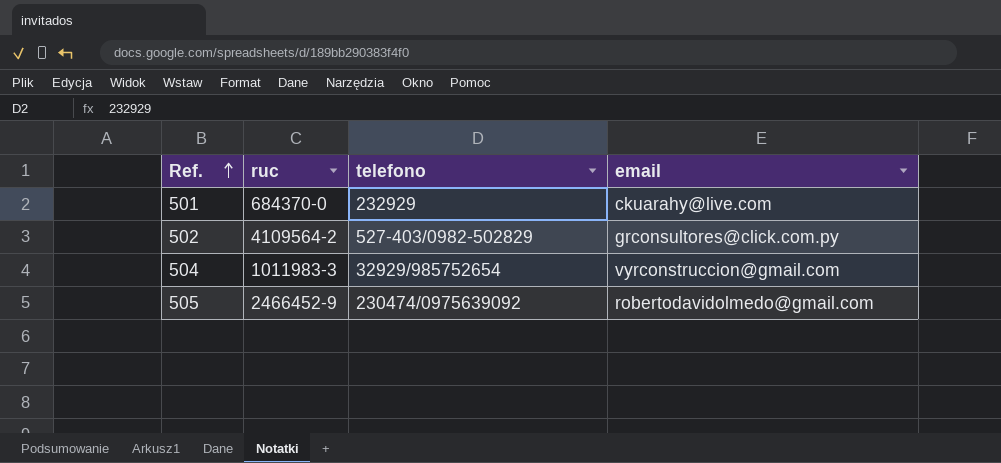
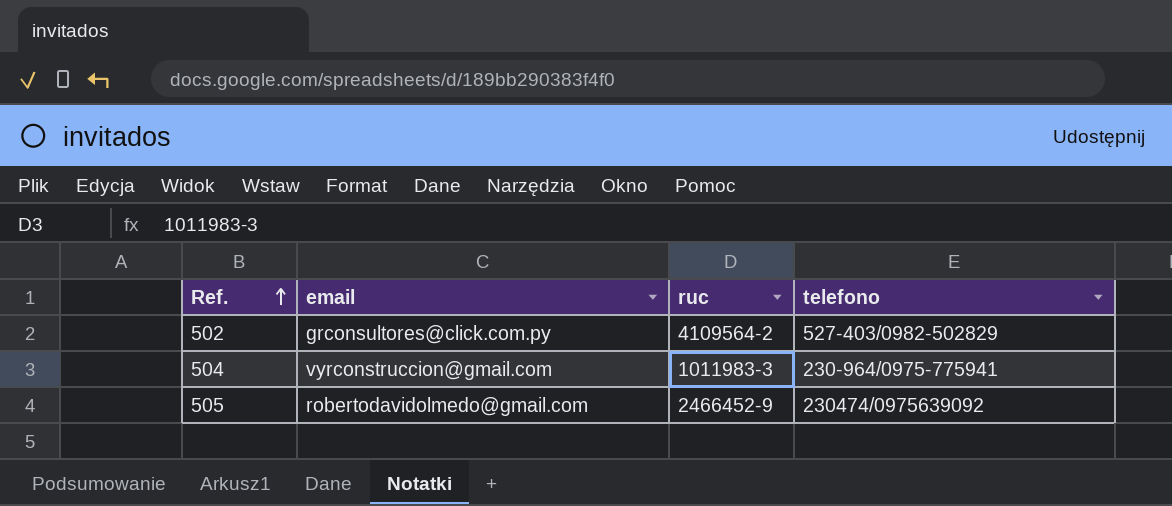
column email | position: 4 -> 2
row 501: 684370-0 | 232929 | ckuarahy@live.com -> none
504 | telefono: 32929/985752654 -> 230-964/0975-775941

